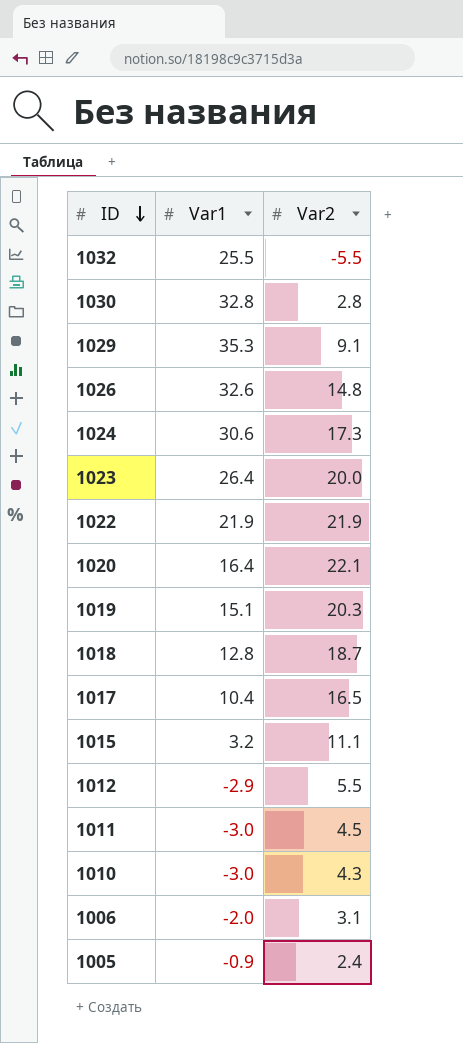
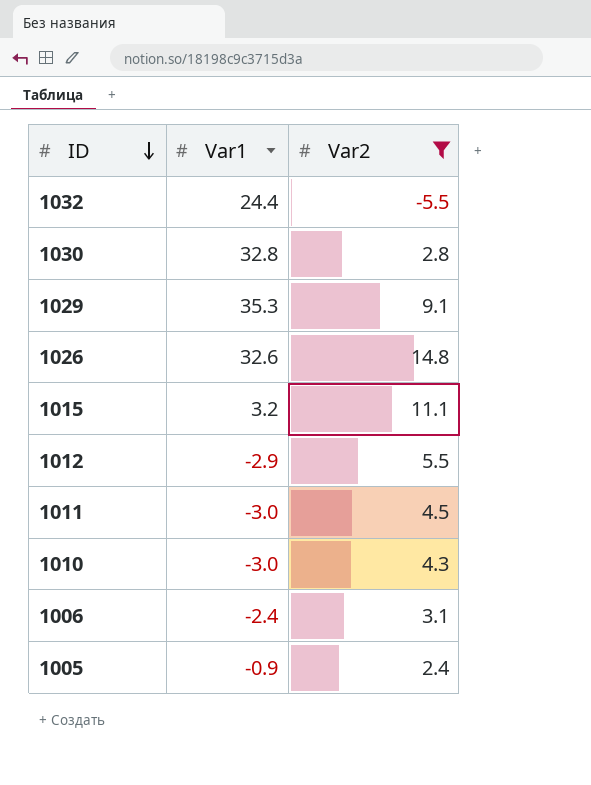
filter: none -> Var2 <= 14.8
1032 | Var1: 25.5 -> 24.4
1006 | Var1: -2.0 -> -2.4

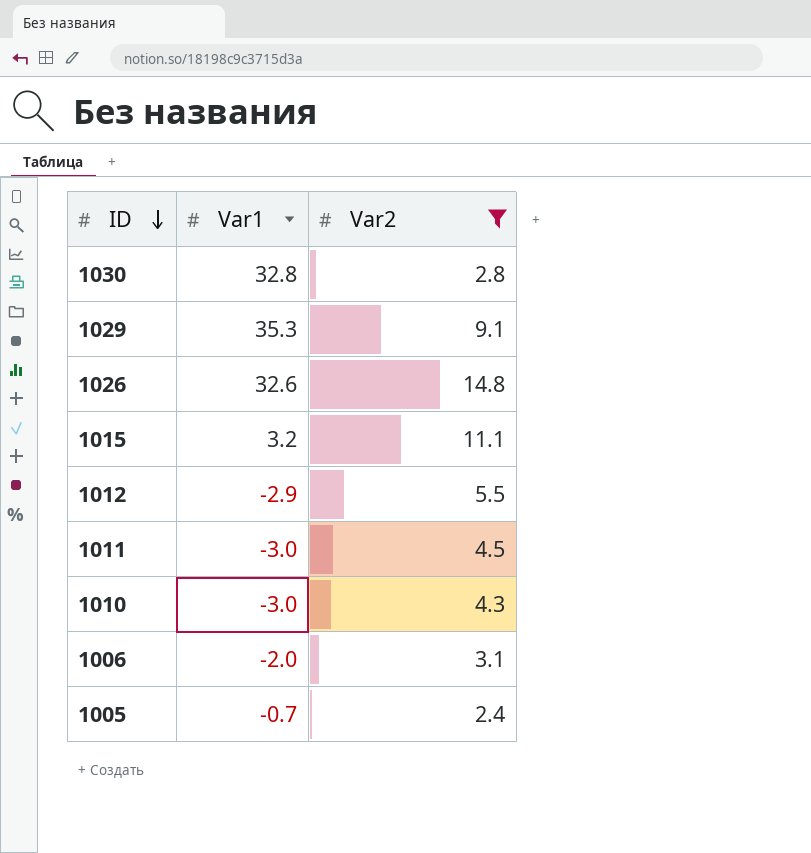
row 1032: 24.4 | -5.5 -> none
1006 | Var1: -2.4 -> -2.0
1005 | Var1: -0.9 -> -0.7

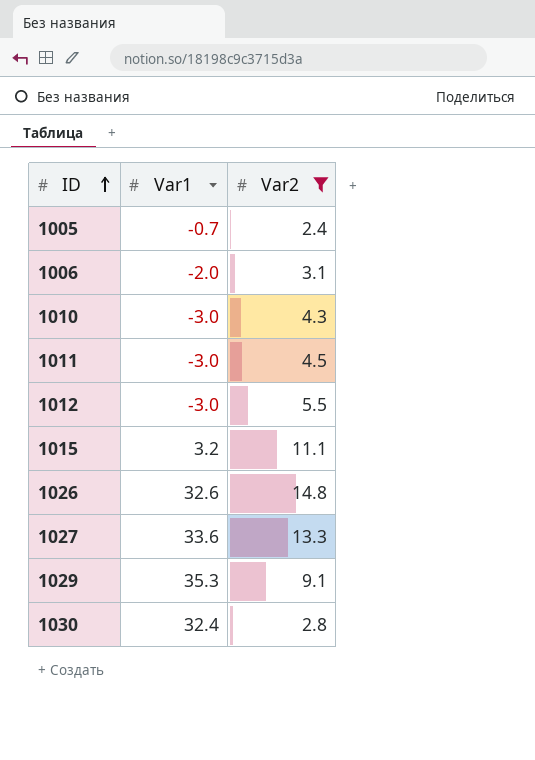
row order: ID descending -> ID ascending
1012 | Var1: -2.9 -> -3.0
row 1027: none -> 33.6 | 13.3
1030 | Var1: 32.8 -> 32.4

